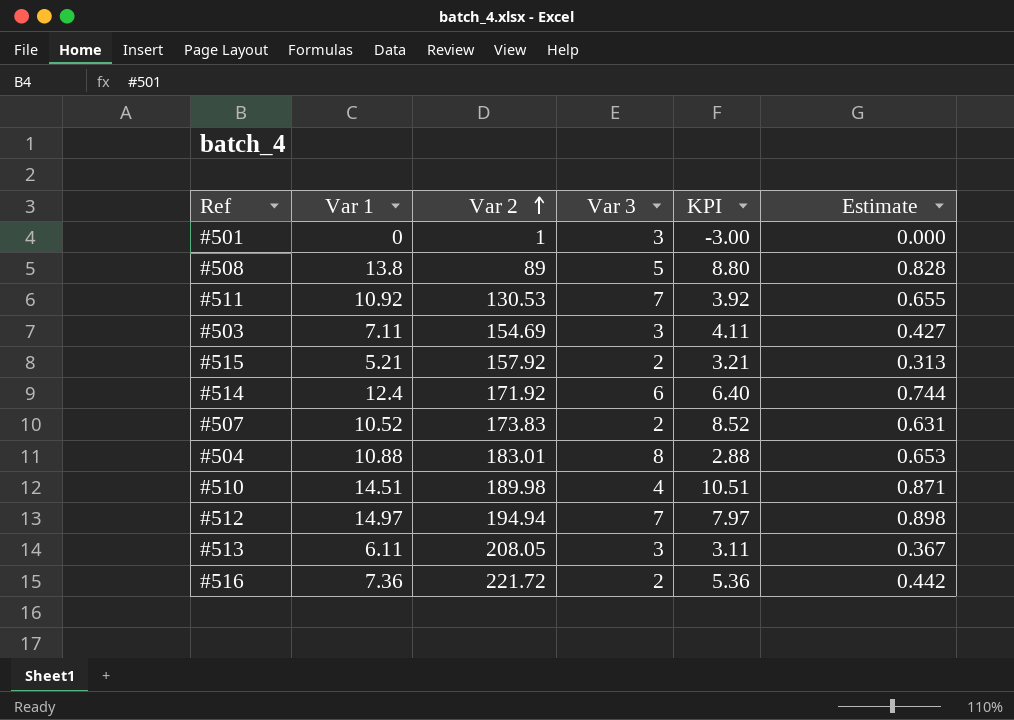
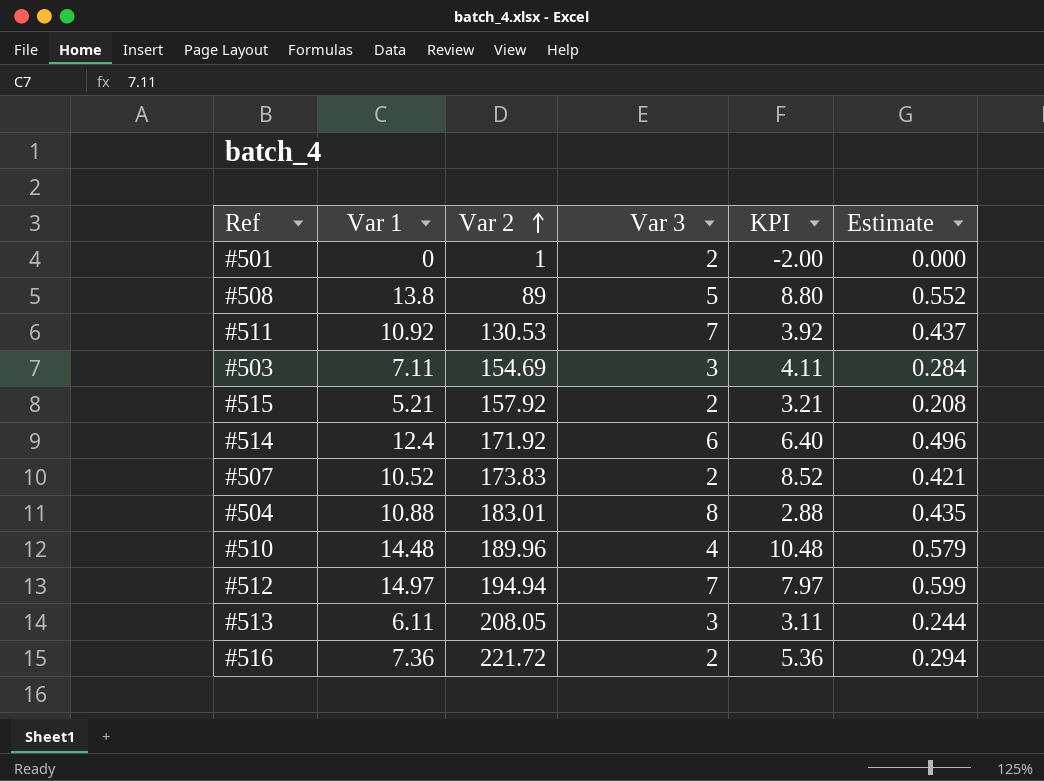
column Estimate | formula: [Var 1] * 0.06 -> [Var 1] * 0.04
#501 | Var 3: 3 -> 2
#501 | KPI: -3.00 -> -2.00
#510 | Var 1: 14.51 -> 14.48
#510 | Var 2: 189.98 -> 189.96
#510 | KPI: 10.51 -> 10.48

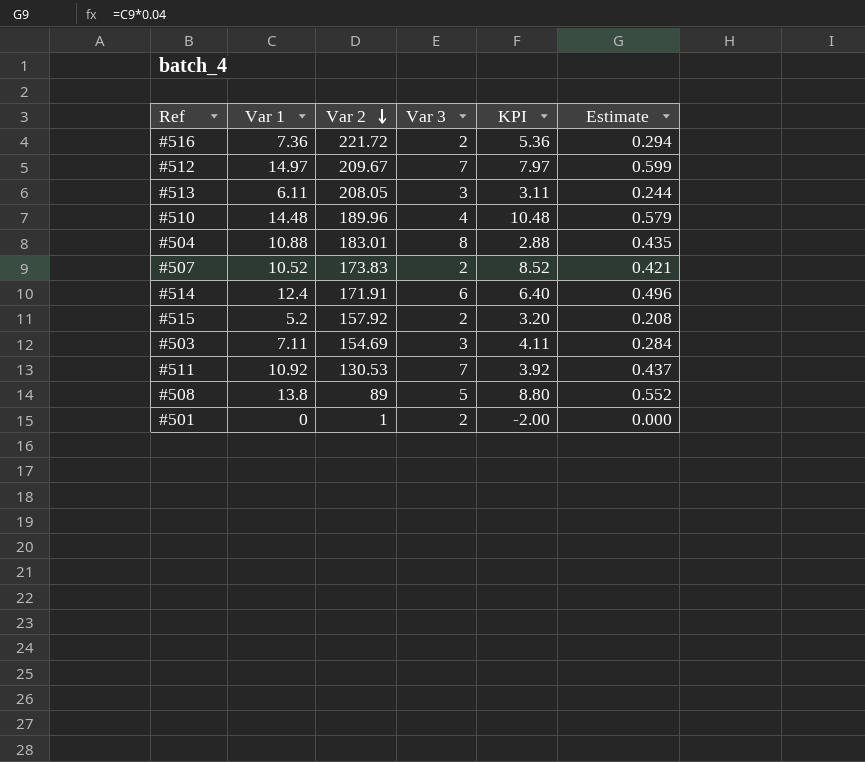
row order: Var 2 ascending -> Var 2 descending
#512 | Var 2: 194.94 -> 209.67
#514 | Var 2: 171.92 -> 171.91
#515 | Var 1: 5.21 -> 5.2
#515 | KPI: 3.21 -> 3.20

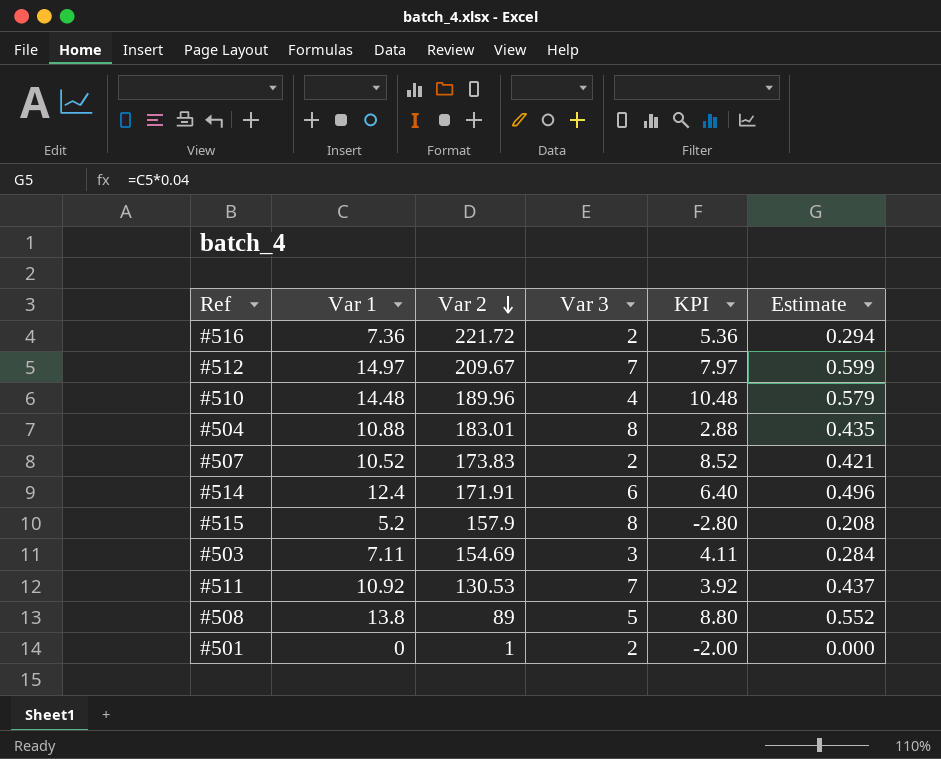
row #513: 6.11 | 208.05 | 3 | 3.11 | 0.244 -> none
#515 | Var 2: 157.92 -> 157.9
#515 | Var 3: 2 -> 8
#515 | KPI: 3.20 -> -2.80

